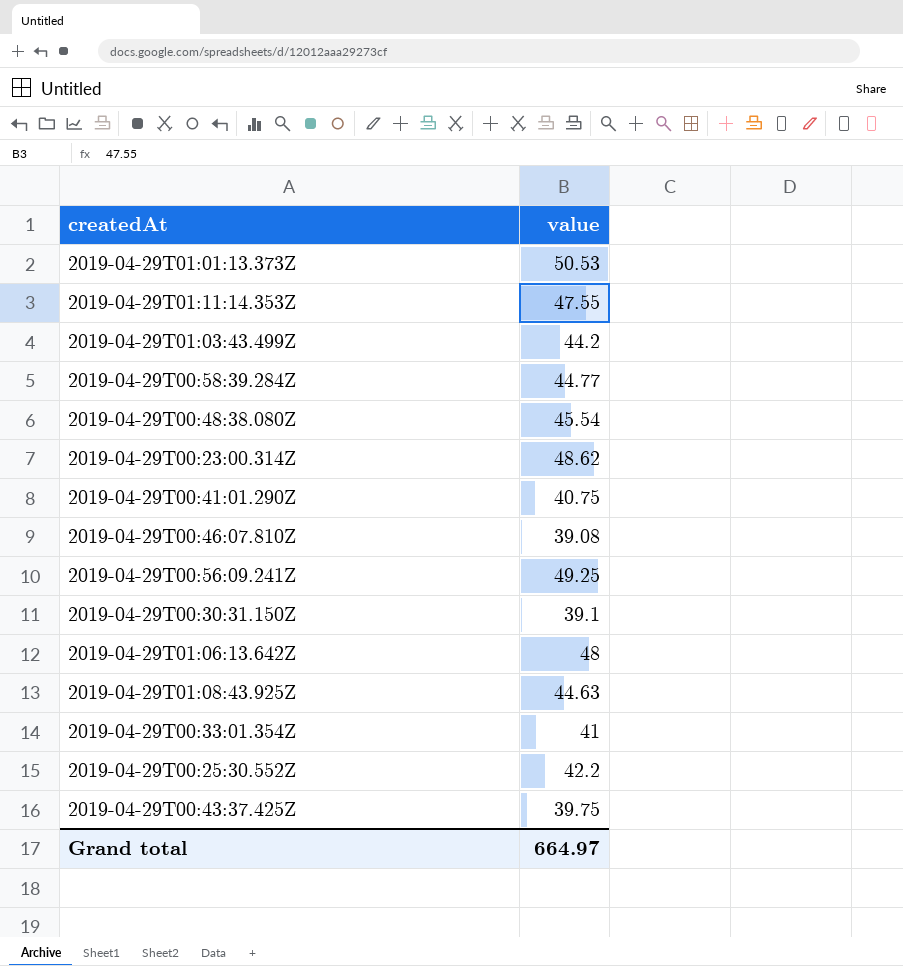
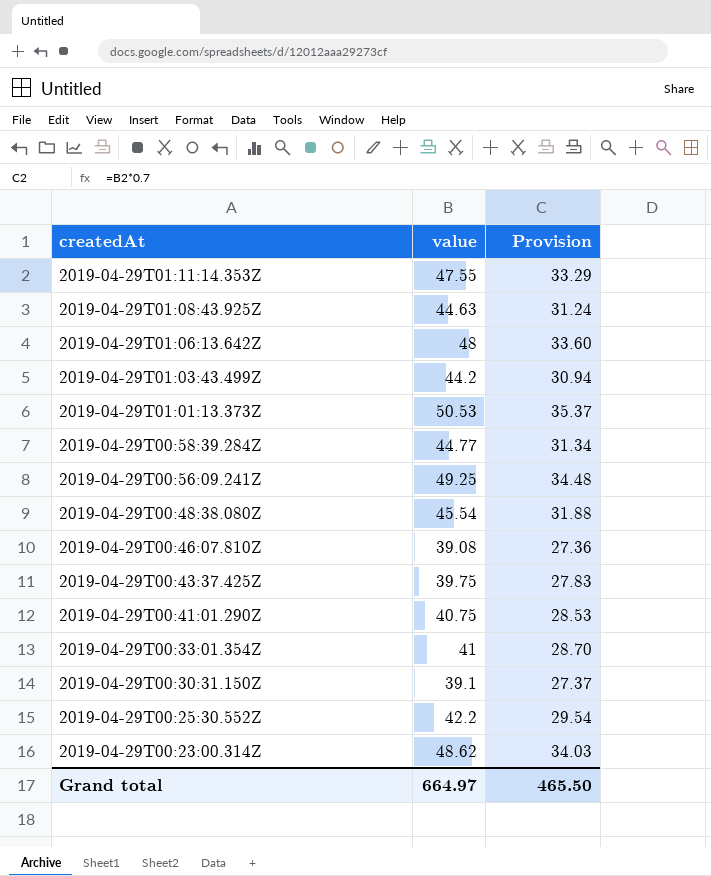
row order: none -> createdAt descending
column Provision | formula: none -> [value] * 0.7

